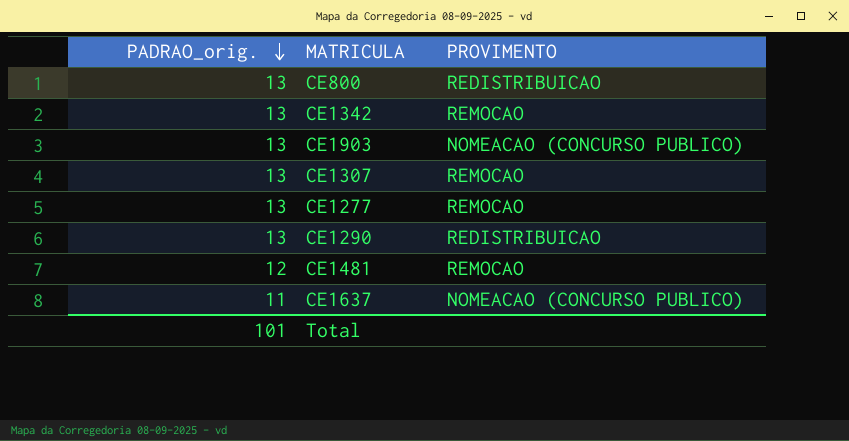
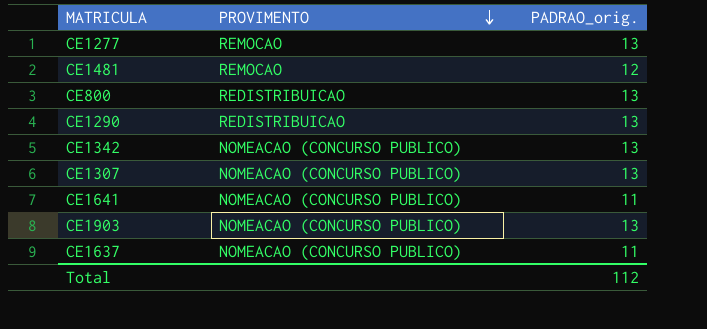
row order: PADRAO_orig. descending -> PROVIMENTO descending
column PADRAO_orig. | position: 1 -> 3
CE1342 | PROVIMENTO: REMOCAO -> NOMEACAO (CONCURSO PUBLICO)
CE1307 | PROVIMENTO: REMOCAO -> NOMEACAO (CONCURSO PUBLICO)
row CE1641: none -> NOMEACAO (CONCURSO PUBLICO) | 11
Total | PADRAO_orig.: 101 -> 112

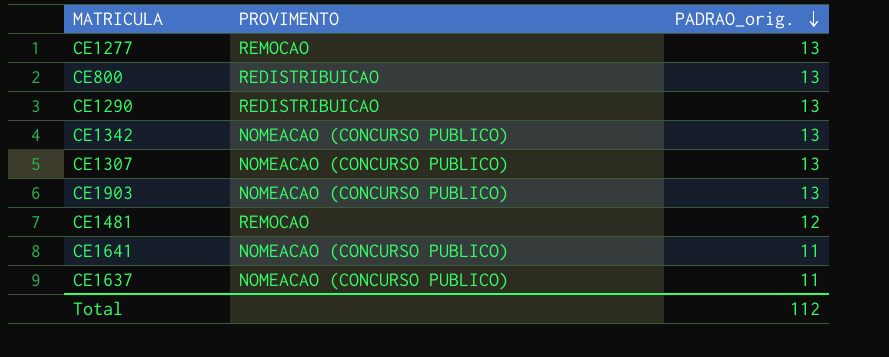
row order: PROVIMENTO descending -> PADRAO_orig. descending

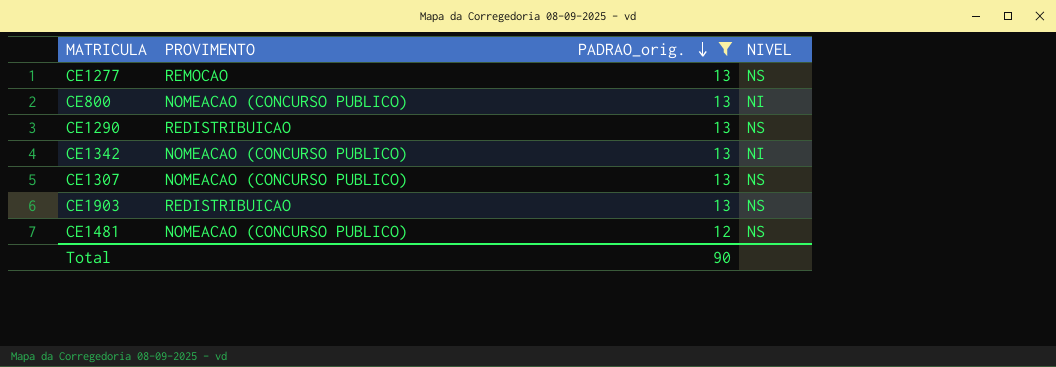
filter: none -> PADRAO_orig. != 11
column NIVEL | position: none -> 4
CE800 | PROVIMENTO: REDISTRIBUICAO -> NOMEACAO (CONCURSO PUBLICO)
CE1903 | PROVIMENTO: NOMEACAO (CONCURSO PUBLICO) -> REDISTRIBUICAO
CE1481 | PROVIMENTO: REMOCAO -> NOMEACAO (CONCURSO PUBLICO)
Total | PADRAO_orig.: 112 -> 90

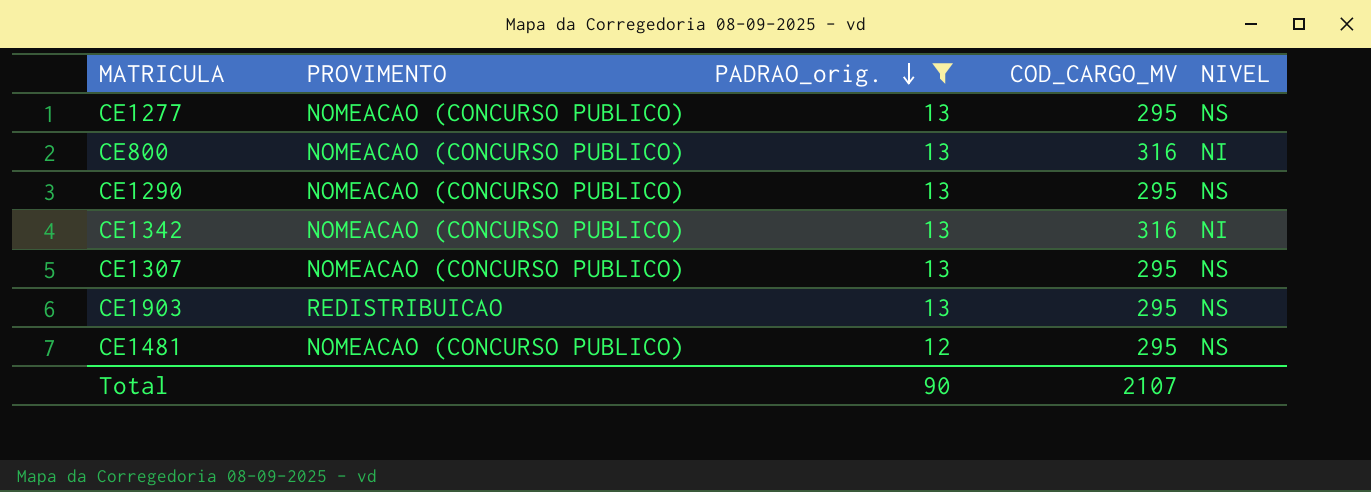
column COD_CARGO_MV | position: none -> 4
CE1277 | PROVIMENTO: REMOCAO -> NOMEACAO (CONCURSO PUBLICO)
CE1290 | PROVIMENTO: REDISTRIBUICAO -> NOMEACAO (CONCURSO PUBLICO)

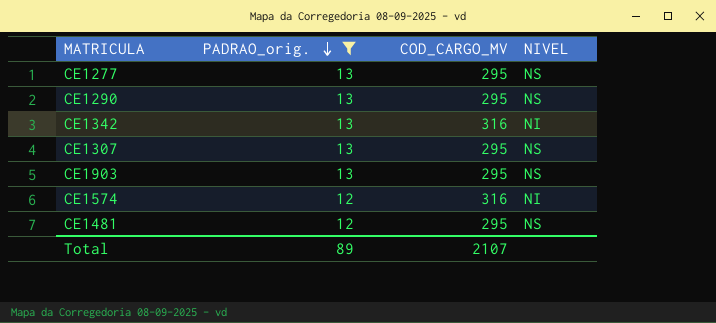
column PROVIMENTO | position: 2 -> none
row CE800: NOMEACAO (CONCURSO PUBLICO) | 13 | 316 | NI -> none
row CE1574: none -> 12 | 316 | NI
Total | PADRAO_orig.: 90 -> 89

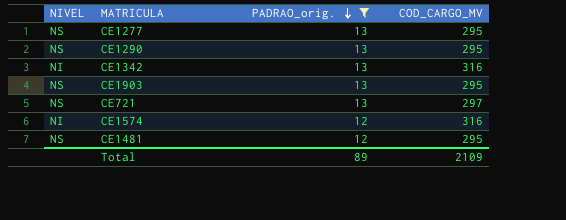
column NIVEL | position: 4 -> 1
row CE1307: 13 | 295 | NS -> none
row CE721: none -> NS | 13 | 297
Total | COD_CARGO_MV: 2107 -> 2109

